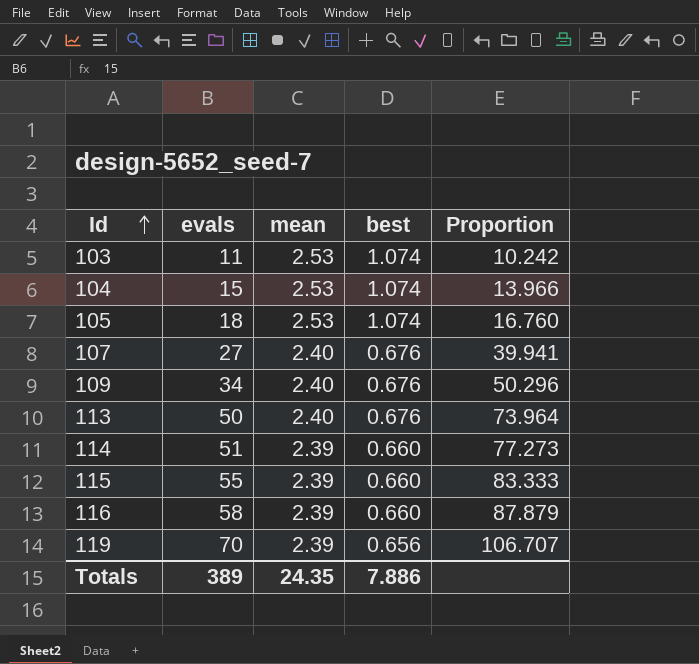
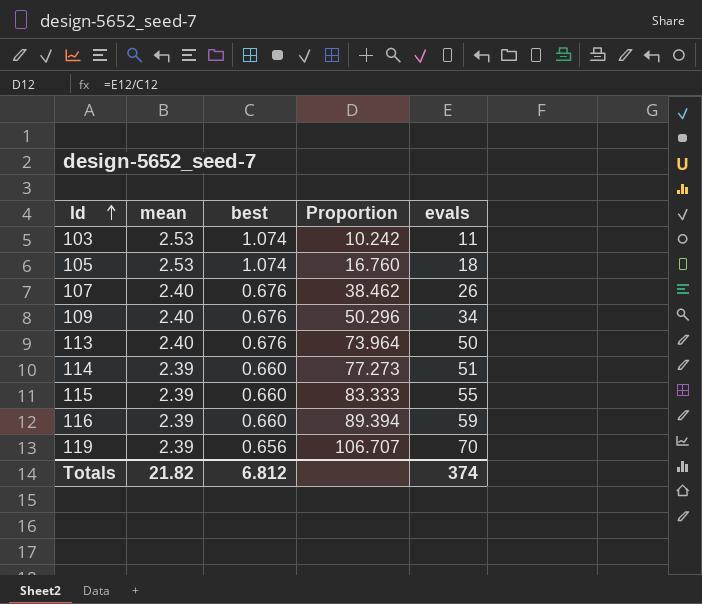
column evals | position: 2 -> 5
row 104: 15 | 2.53 | 1.074 | 13.966 -> none
107 | Proportion: 39.941 -> 38.462
107 | evals: 27 -> 26
116 | Proportion: 87.879 -> 89.394
116 | evals: 58 -> 59
Totals | mean: 24.35 -> 21.82
Totals | best: 7.886 -> 6.812
Totals | evals: 389 -> 374

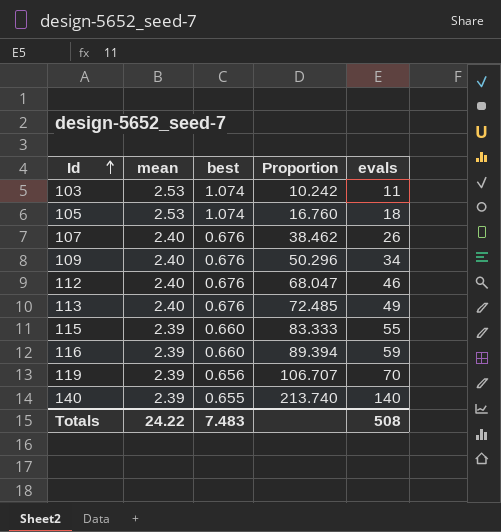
row 114: 2.39 | 0.660 | 77.273 | 51 -> none
row 112: none -> 2.40 | 0.676 | 68.047 | 46
113 | Proportion: 73.964 -> 72.485
113 | evals: 50 -> 49
row 140: none -> 2.39 | 0.655 | 213.740 | 140
Totals | mean: 21.82 -> 24.22
Totals | best: 6.812 -> 7.483
Totals | evals: 374 -> 508

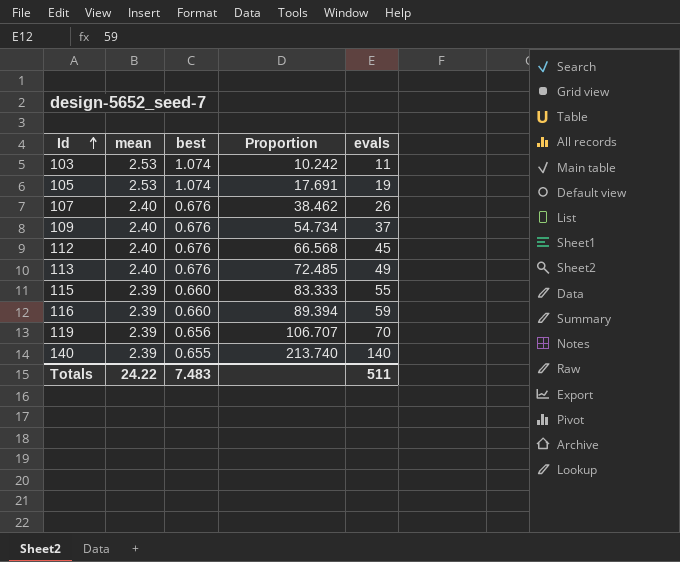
105 | Proportion: 16.760 -> 17.691
105 | evals: 18 -> 19
109 | Proportion: 50.296 -> 54.734
109 | evals: 34 -> 37
112 | Proportion: 68.047 -> 66.568
112 | evals: 46 -> 45
Totals | evals: 508 -> 511

